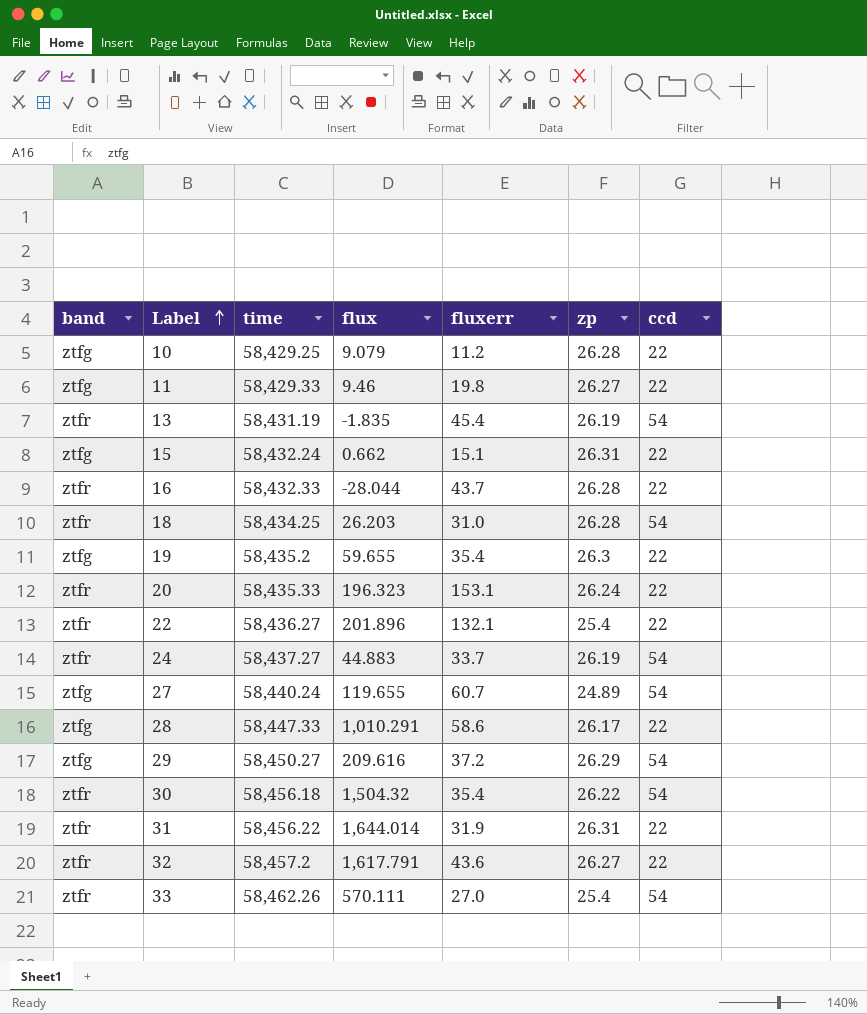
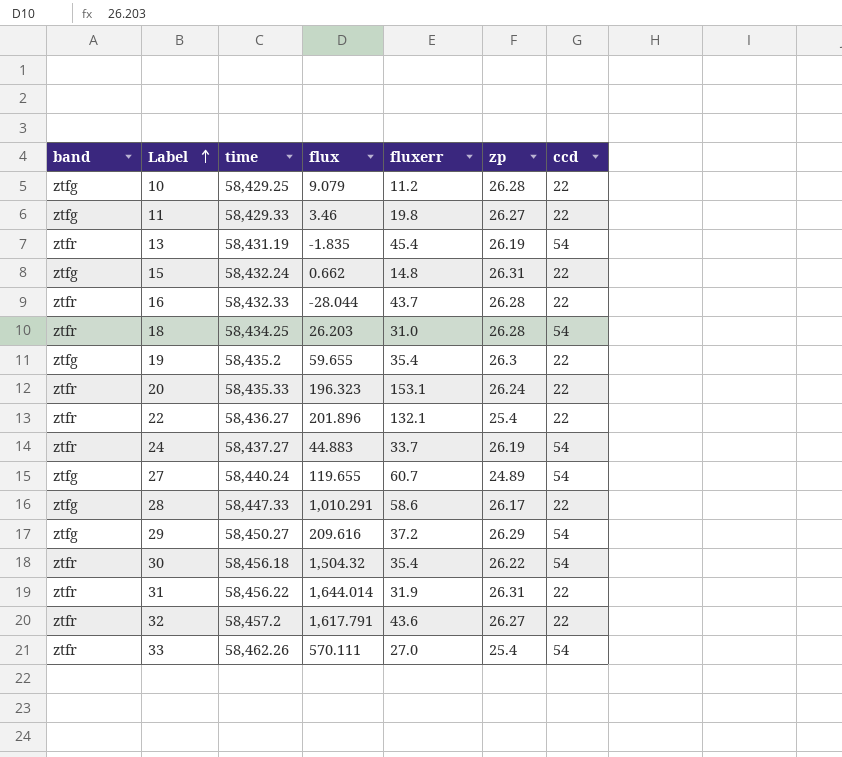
11 | flux: 9.46 -> 3.46
15 | fluxerr: 15.1 -> 14.8

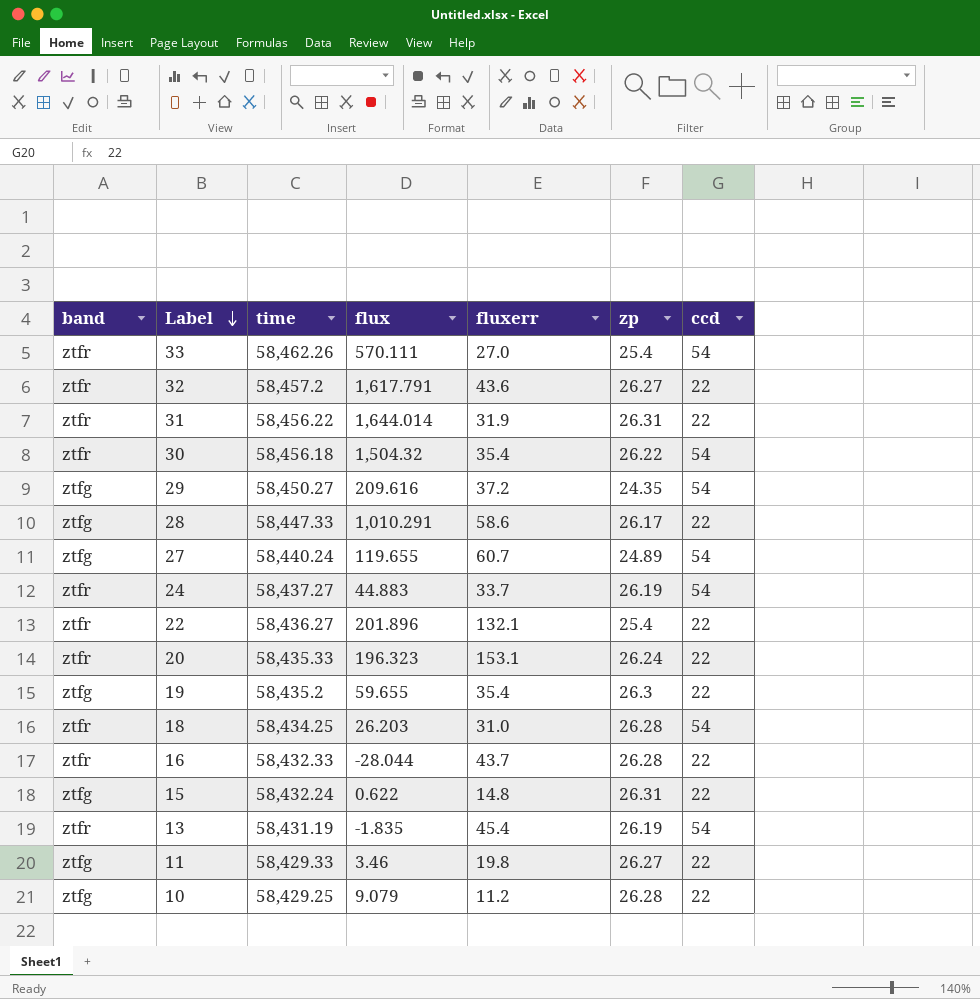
row order: Label ascending -> Label descending
29 | zp: 26.29 -> 24.35
15 | flux: 0.662 -> 0.622

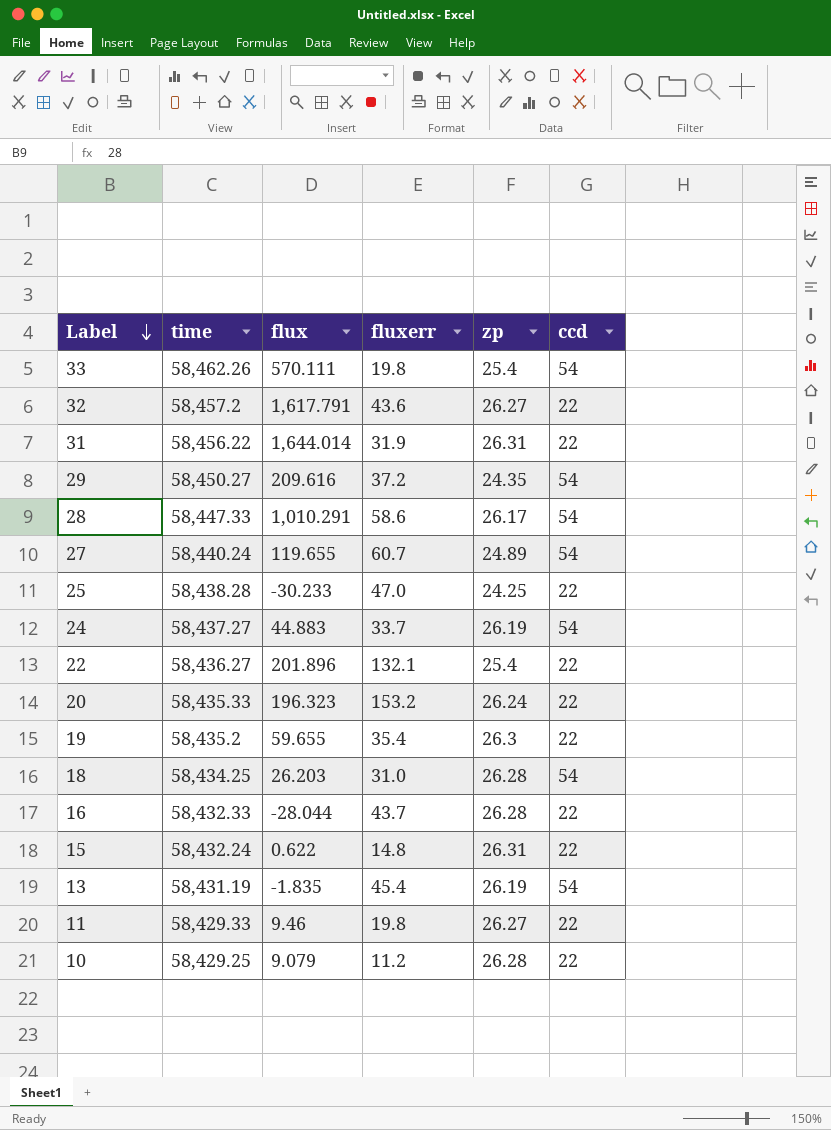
column band | position: 1 -> none
row 30: ztfr | 58,456.18 | 1,504.32 | 35.4 | 26.22 | 54 -> none
33 | fluxerr: 27.0 -> 19.8
28 | ccd: 22 -> 54
row 25: none -> 58,438.28 | -30.233 | 47.0 | 24.25 | 22
20 | fluxerr: 153.1 -> 153.2
11 | flux: 3.46 -> 9.46

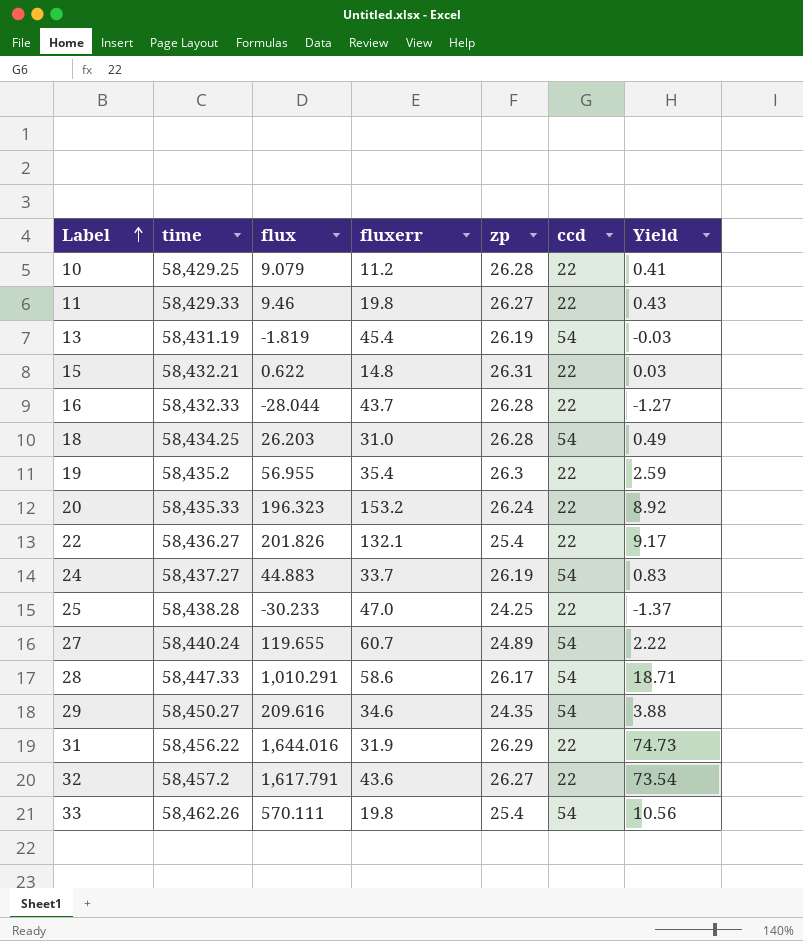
row order: Label descending -> Label ascending
column Yield | formula: none -> [flux] / [ccd]
13 | flux: -1.835 -> -1.819
15 | time: 58,432.24 -> 58,432.21
19 | flux: 59.655 -> 56.955
22 | flux: 201.896 -> 201.826
29 | fluxerr: 37.2 -> 34.6
31 | flux: 1,644.014 -> 1,644.016
31 | zp: 26.31 -> 26.29

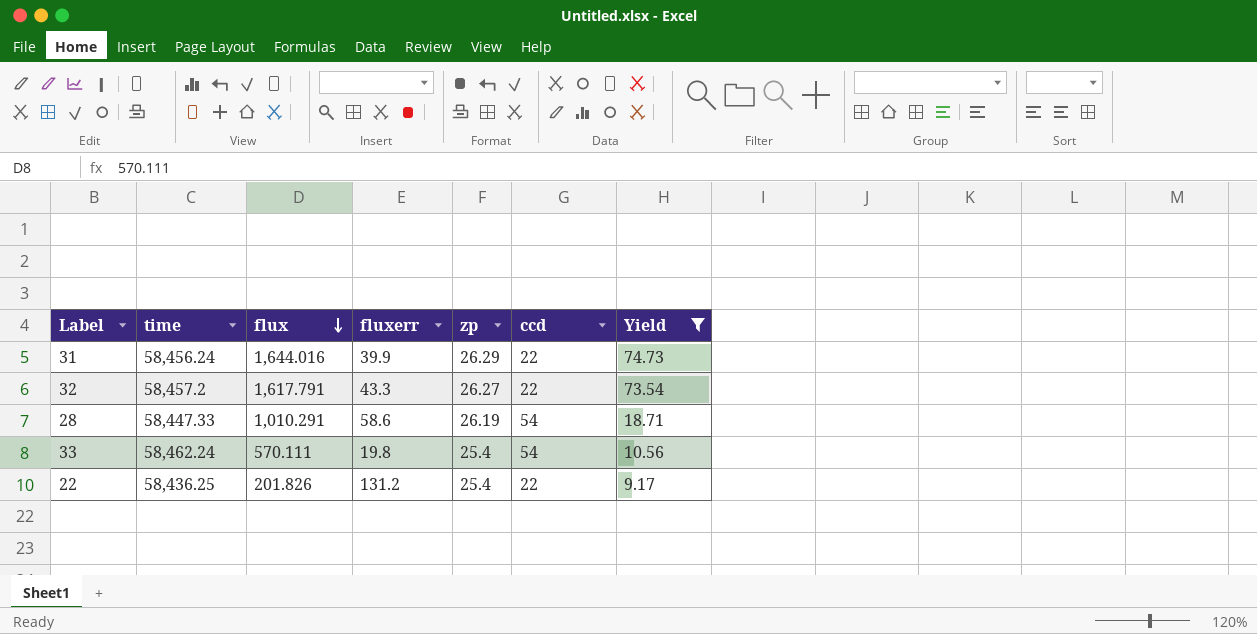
filter: none -> Yield >= 9.17
row order: Label ascending -> flux descending
31 | time: 58,456.22 -> 58,456.24
31 | fluxerr: 31.9 -> 39.9
32 | fluxerr: 43.6 -> 43.3
28 | zp: 26.17 -> 26.19
33 | time: 58,462.26 -> 58,462.24
22 | time: 58,436.27 -> 58,436.25
22 | fluxerr: 132.1 -> 131.2

